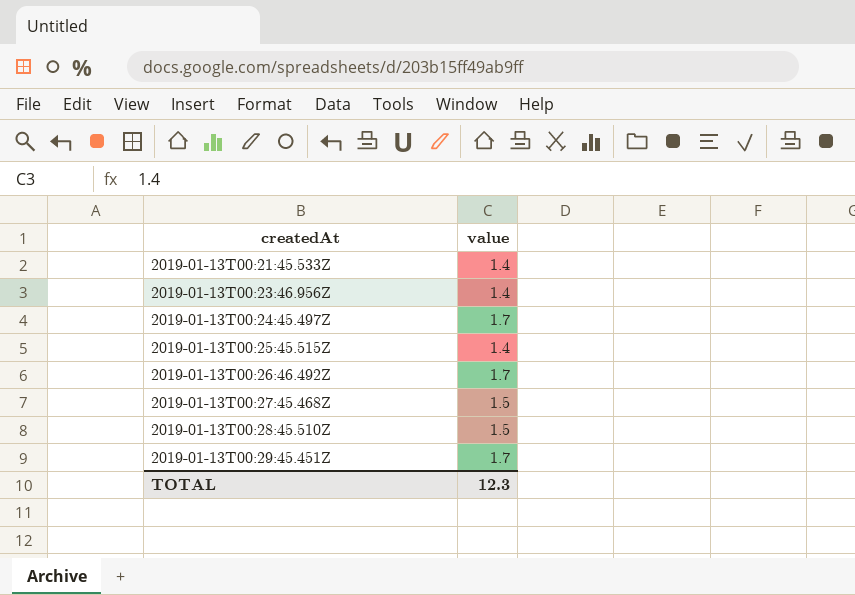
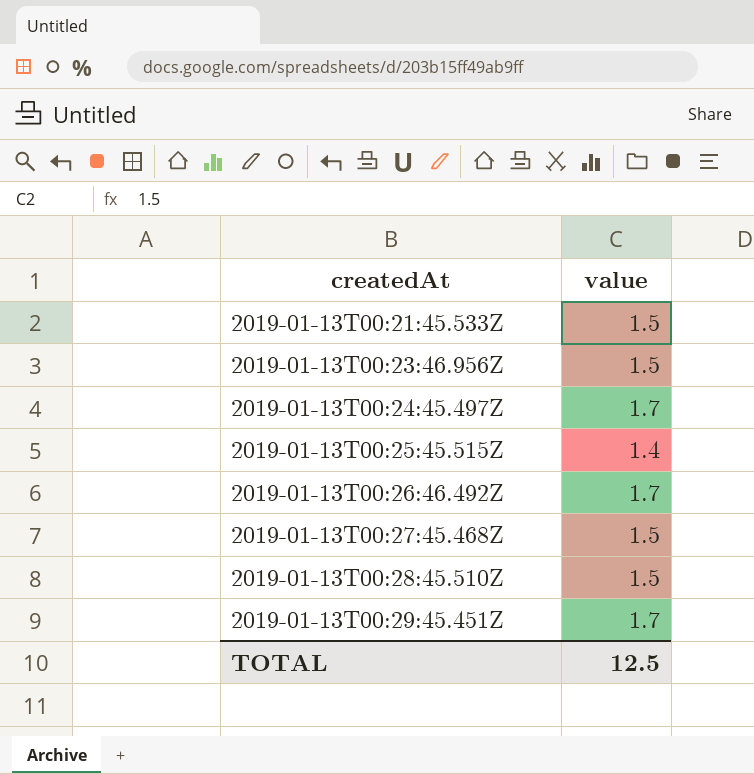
2019-01-13T00:21:45.533Z | value: 1.4 -> 1.5
2019-01-13T00:23:46.956Z | value: 1.4 -> 1.5
TOTAL | value: 12.3 -> 12.5

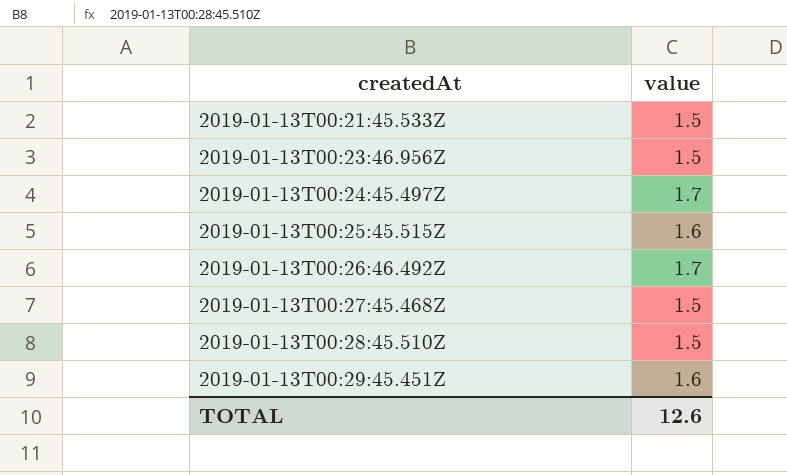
2019-01-13T00:25:45.515Z | value: 1.4 -> 1.6
2019-01-13T00:29:45.451Z | value: 1.7 -> 1.6
TOTAL | value: 12.5 -> 12.6

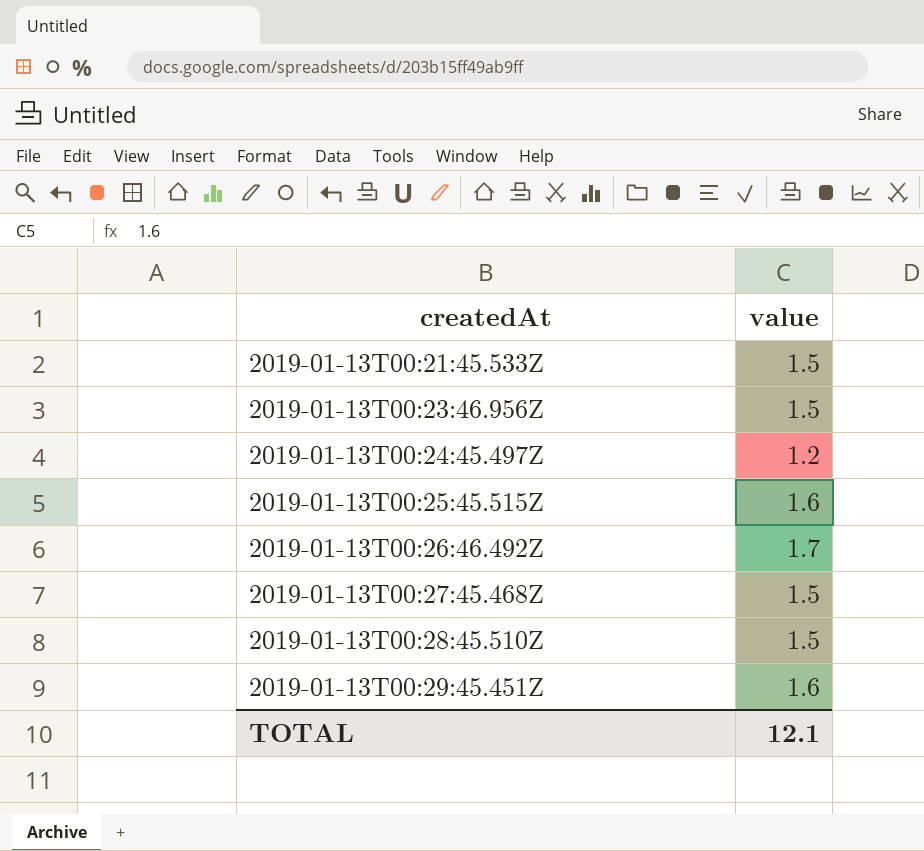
2019-01-13T00:24:45.497Z | value: 1.7 -> 1.2
TOTAL | value: 12.6 -> 12.1

